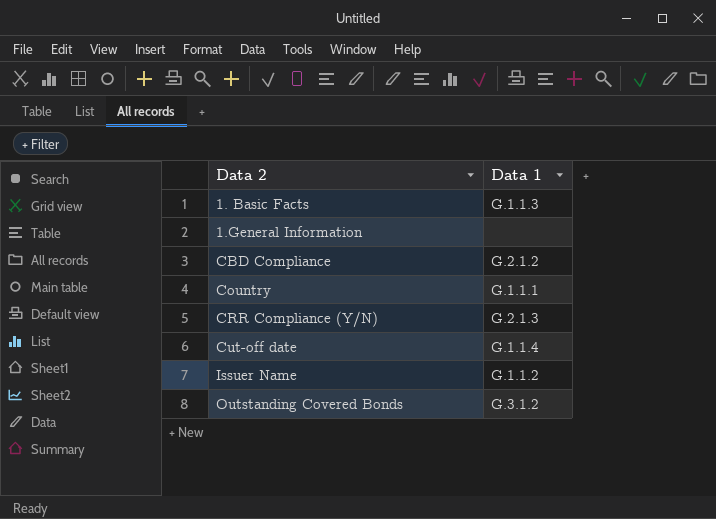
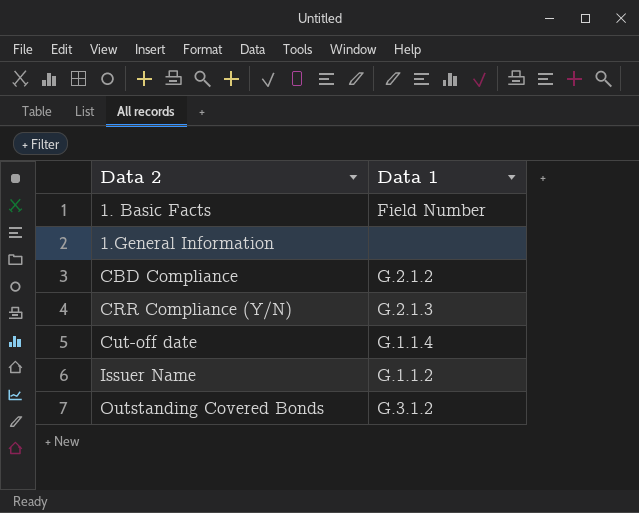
row Country: G.1.1.1 -> none
1. Basic Facts | Data 1: G.1.1.3 -> Field Number

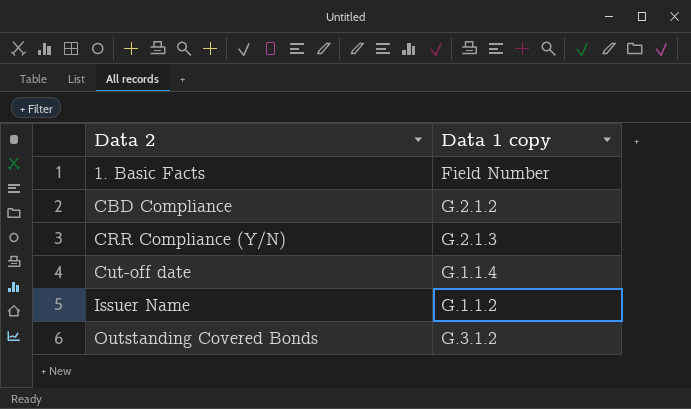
column name: Data 1 -> Data 1 copy
row 1.General Information: none -> none

